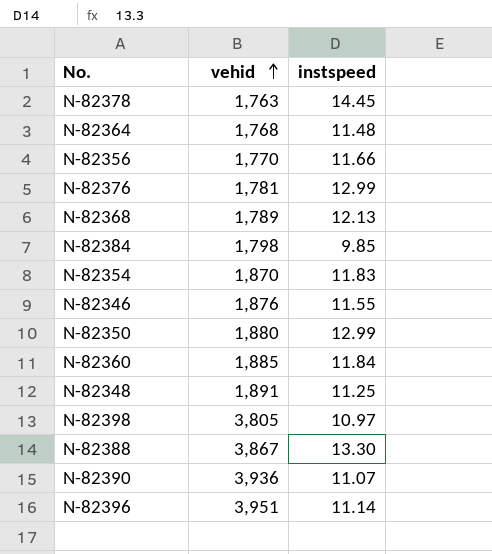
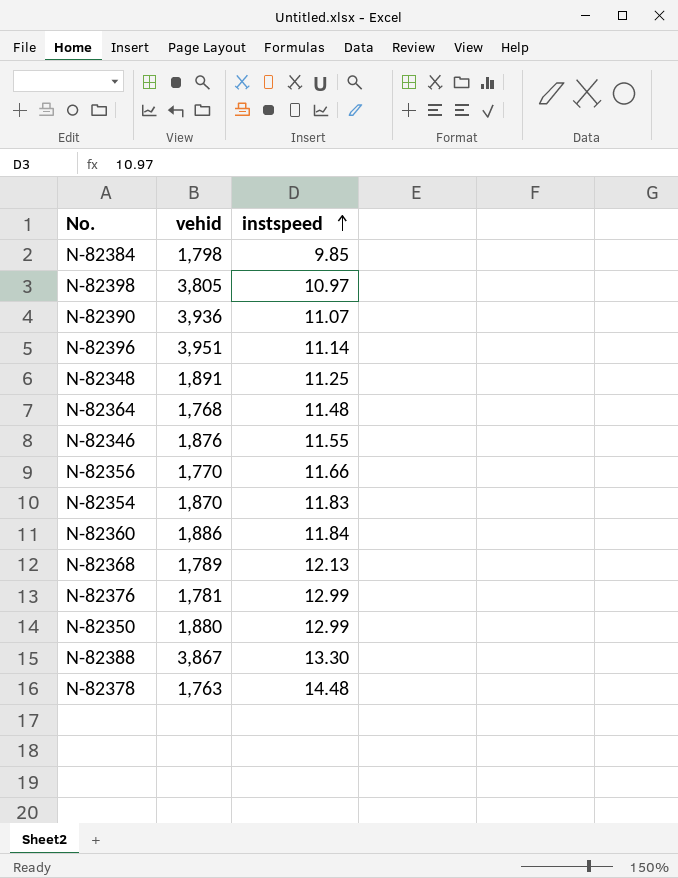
row order: vehid ascending -> instspeed ascending
N-82360 | vehid: 1,885 -> 1,886
N-82378 | instspeed: 14.45 -> 14.48

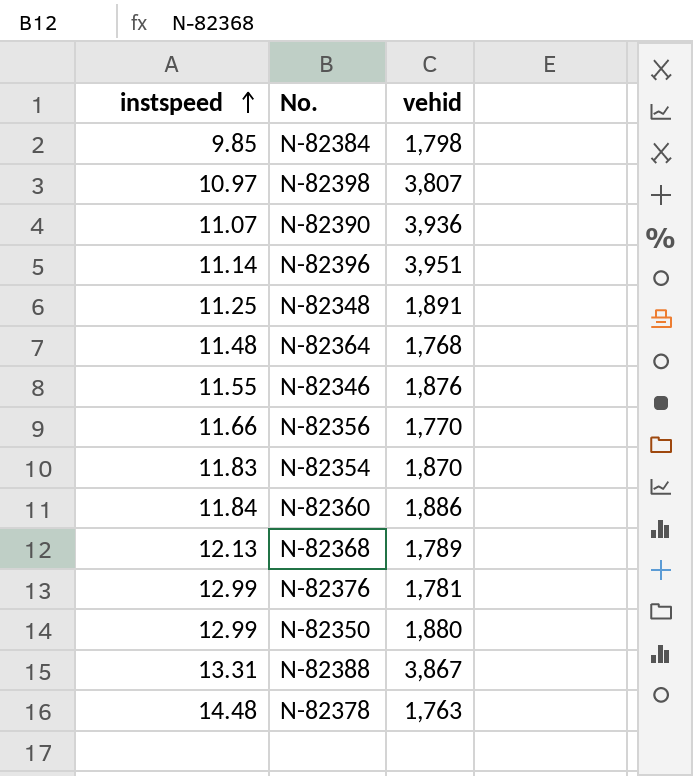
column instspeed | position: 3 -> 1
N-82398 | vehid: 3,805 -> 3,807
N-82388 | instspeed: 13.30 -> 13.31

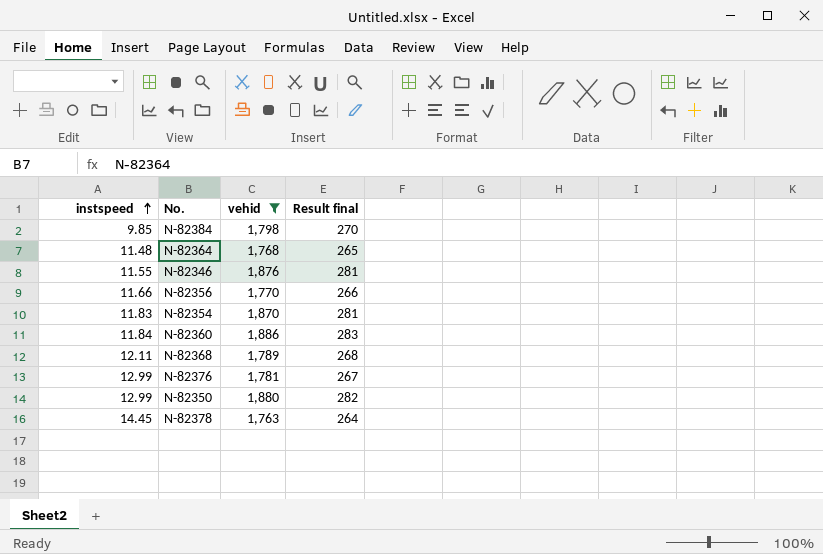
filter: none -> vehid <= 1,886
column Result final | formula: none -> [vehid] * 0.15
N-82368 | instspeed: 12.13 -> 12.11
N-82378 | instspeed: 14.48 -> 14.45

